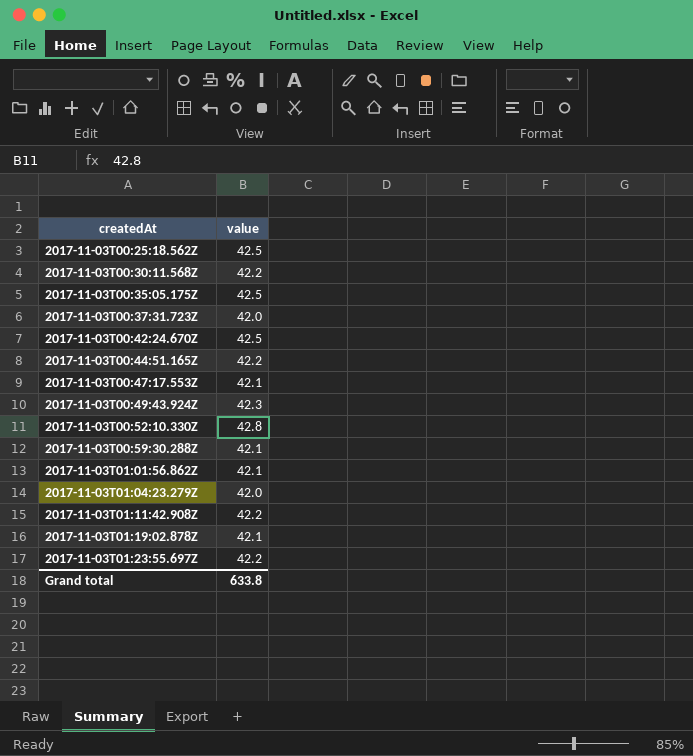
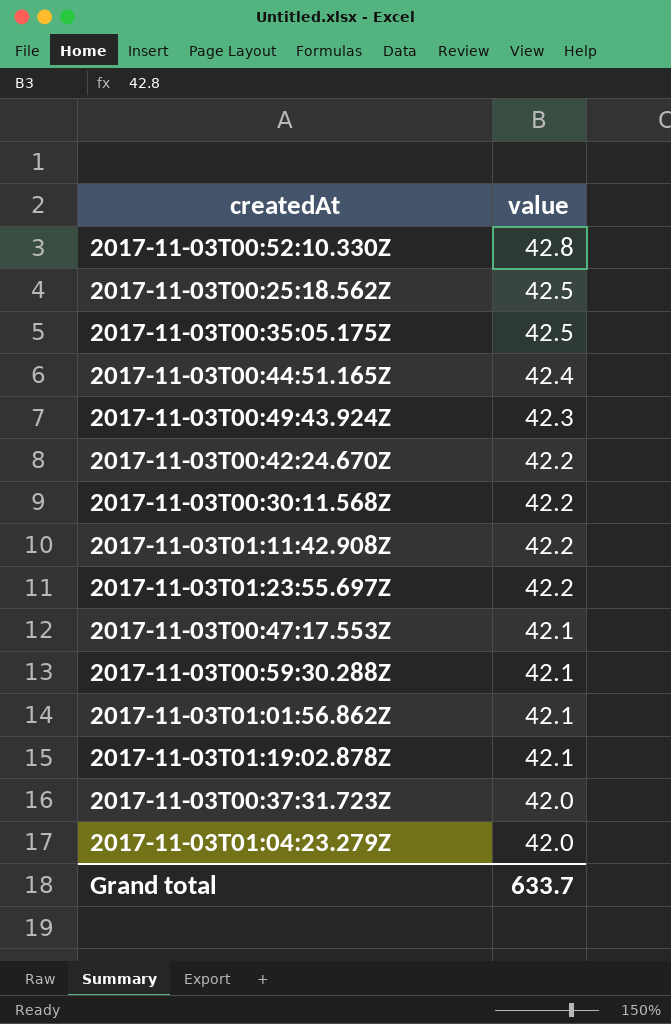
row order: createdAt ascending -> value descending
2017-11-03T00:44:51.165Z | value: 42.2 -> 42.4
2017-11-03T00:42:24.670Z | value: 42.5 -> 42.2
Grand total | value: 633.8 -> 633.7

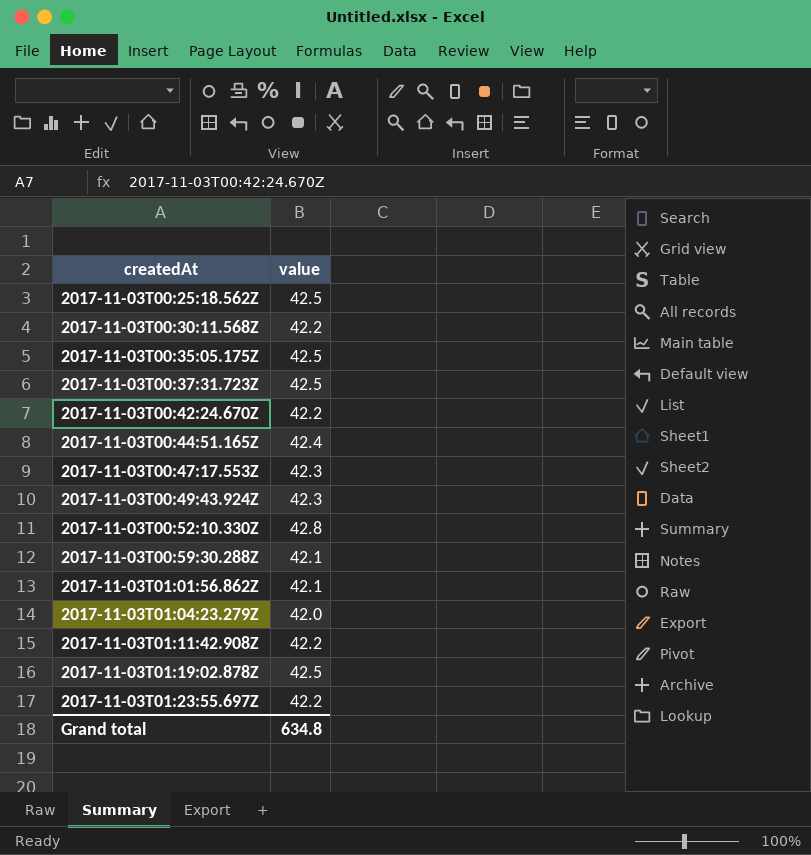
row order: value descending -> createdAt ascending
2017-11-03T00:37:31.723Z | value: 42.0 -> 42.5
2017-11-03T00:47:17.553Z | value: 42.1 -> 42.3
2017-11-03T01:19:02.878Z | value: 42.1 -> 42.5
Grand total | value: 633.7 -> 634.8

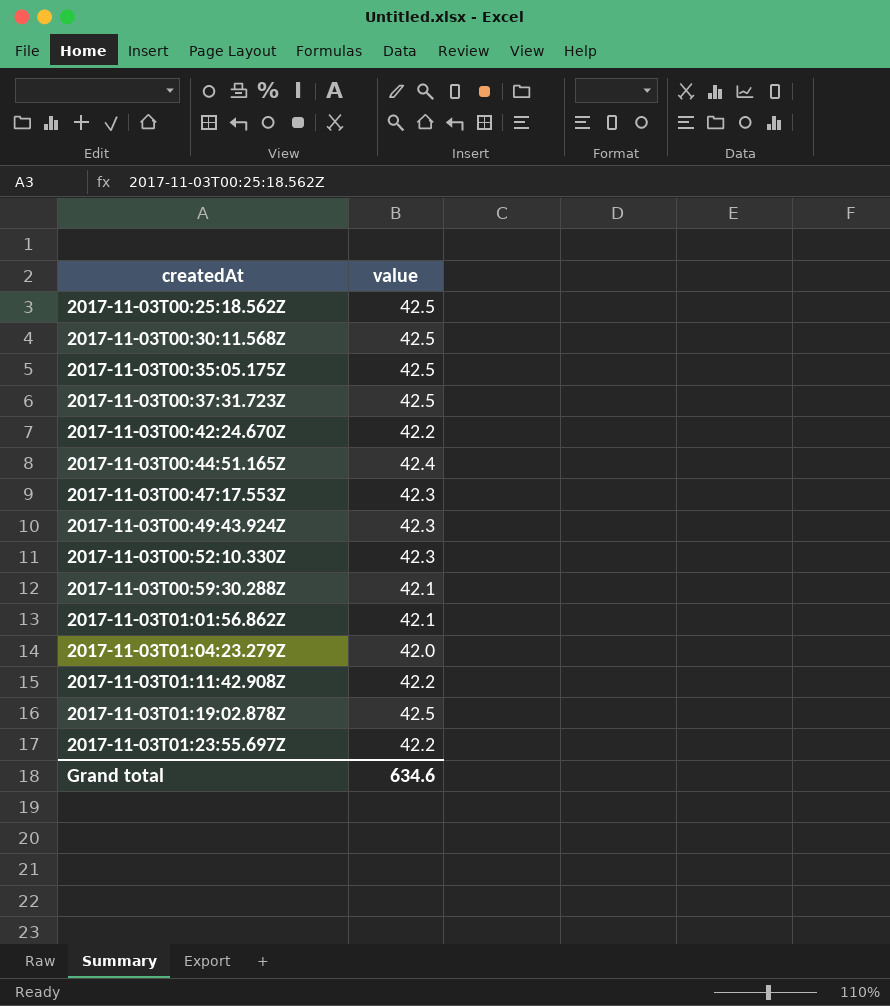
2017-11-03T00:30:11.568Z | value: 42.2 -> 42.5
2017-11-03T00:52:10.330Z | value: 42.8 -> 42.3
Grand total | value: 634.8 -> 634.6

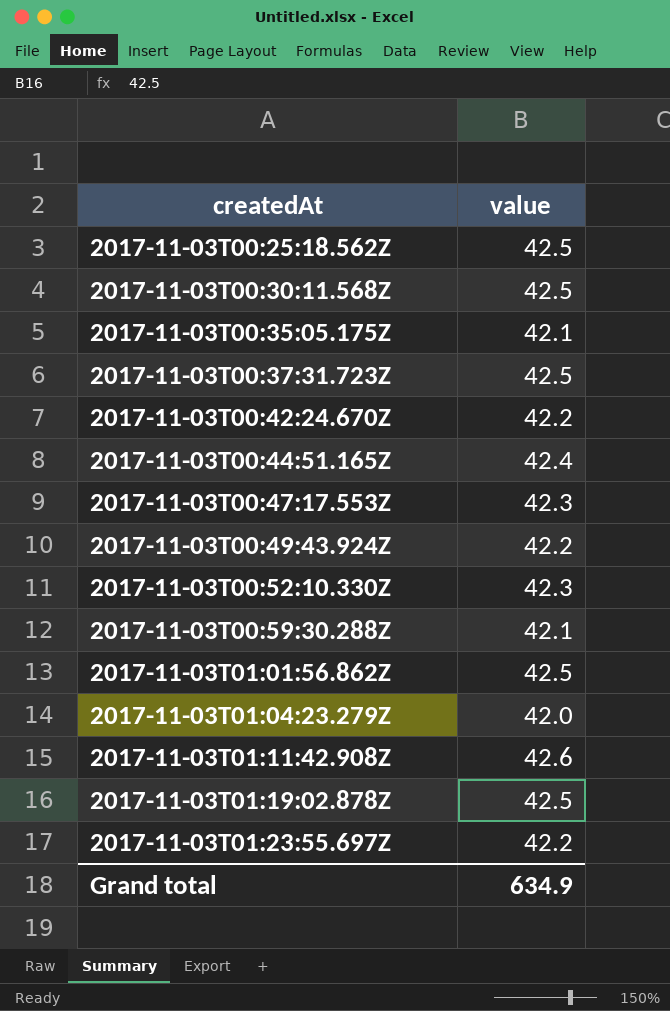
2017-11-03T00:35:05.175Z | value: 42.5 -> 42.1
2017-11-03T00:49:43.924Z | value: 42.3 -> 42.2
2017-11-03T01:01:56.862Z | value: 42.1 -> 42.5
2017-11-03T01:11:42.908Z | value: 42.2 -> 42.6
Grand total | value: 634.6 -> 634.9

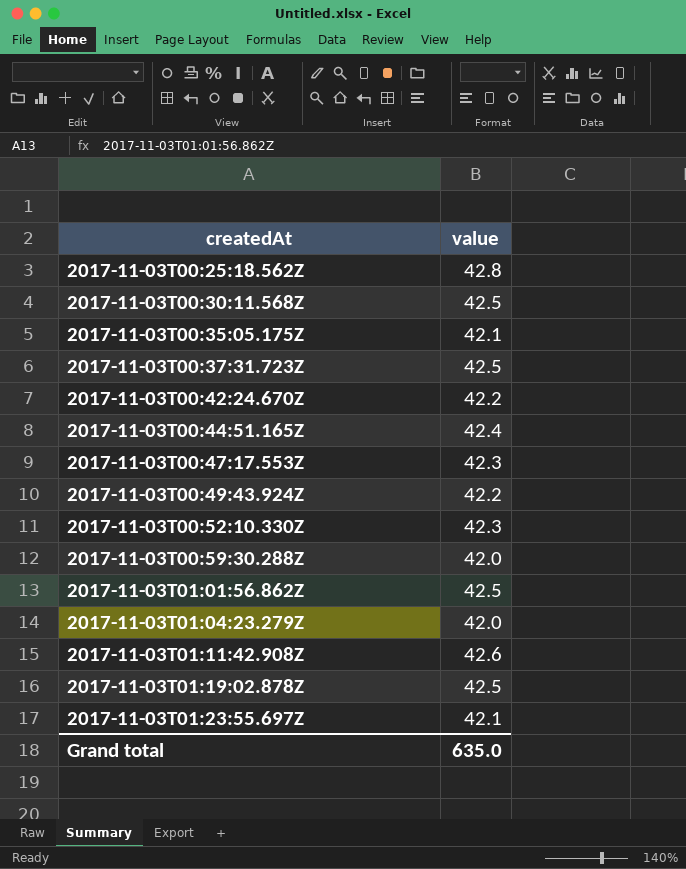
2017-11-03T00:25:18.562Z | value: 42.5 -> 42.8
2017-11-03T00:59:30.288Z | value: 42.1 -> 42.0
2017-11-03T01:23:55.697Z | value: 42.2 -> 42.1
Grand total | value: 634.9 -> 635.0

